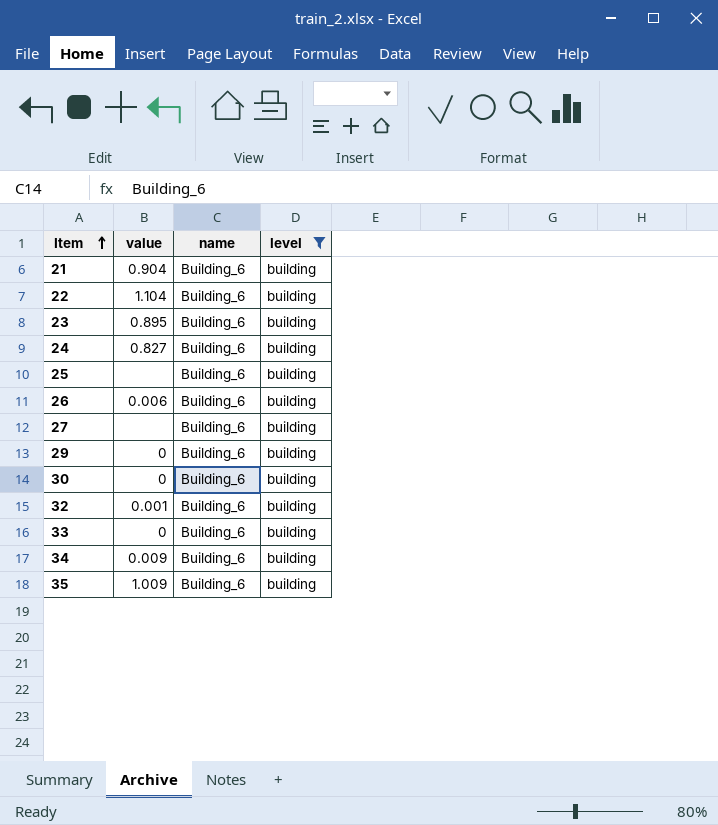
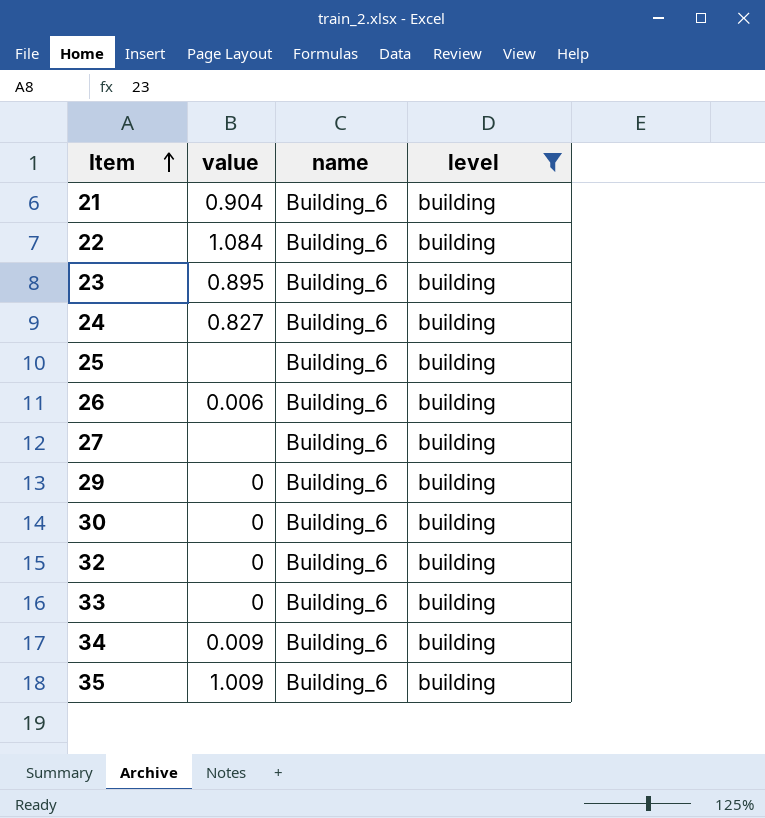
22 | value: 1.104 -> 1.084
32 | value: 0.001 -> 0

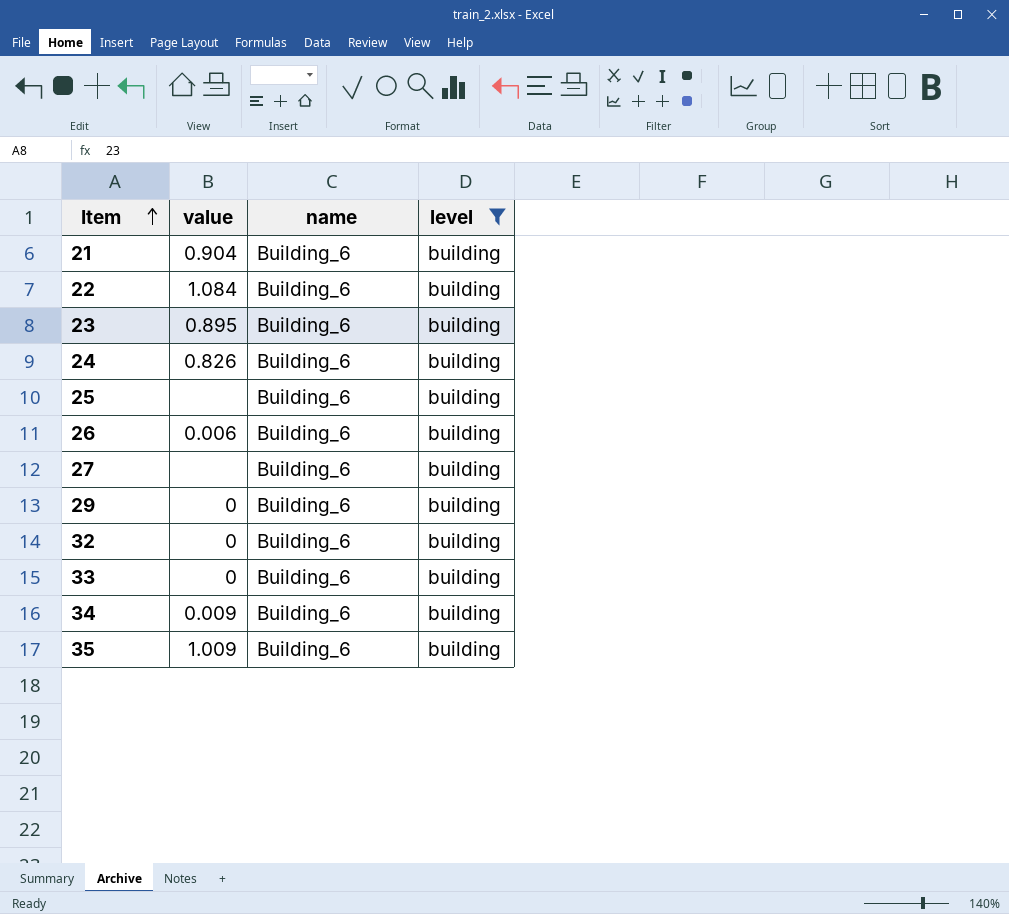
row 30: 0 | Building_6 | building -> none
24 | value: 0.827 -> 0.826

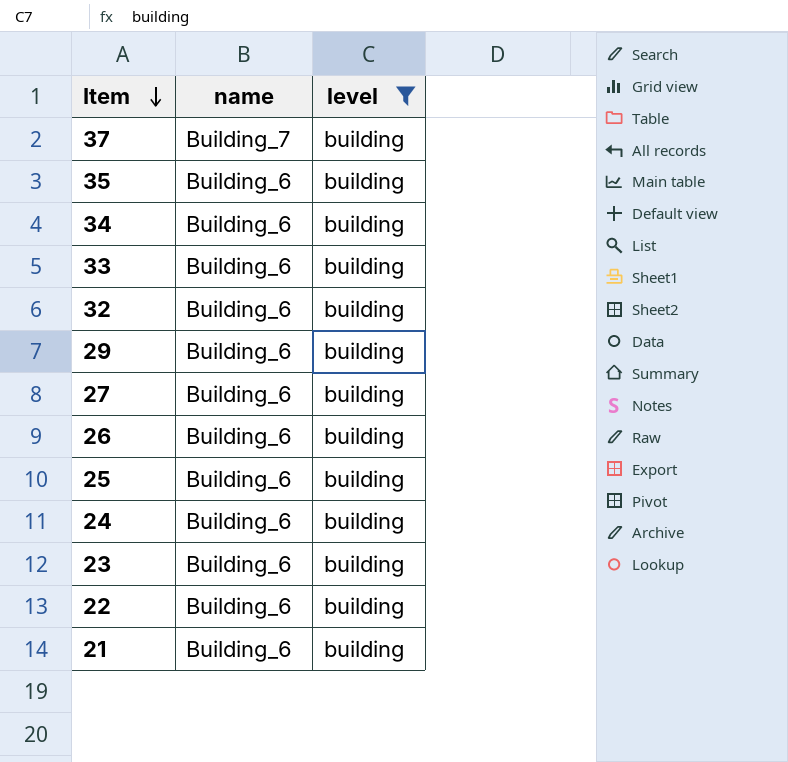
row order: Item ascending -> Item descending
column value | position: 2 -> none
row 37: none -> Building_7 | building

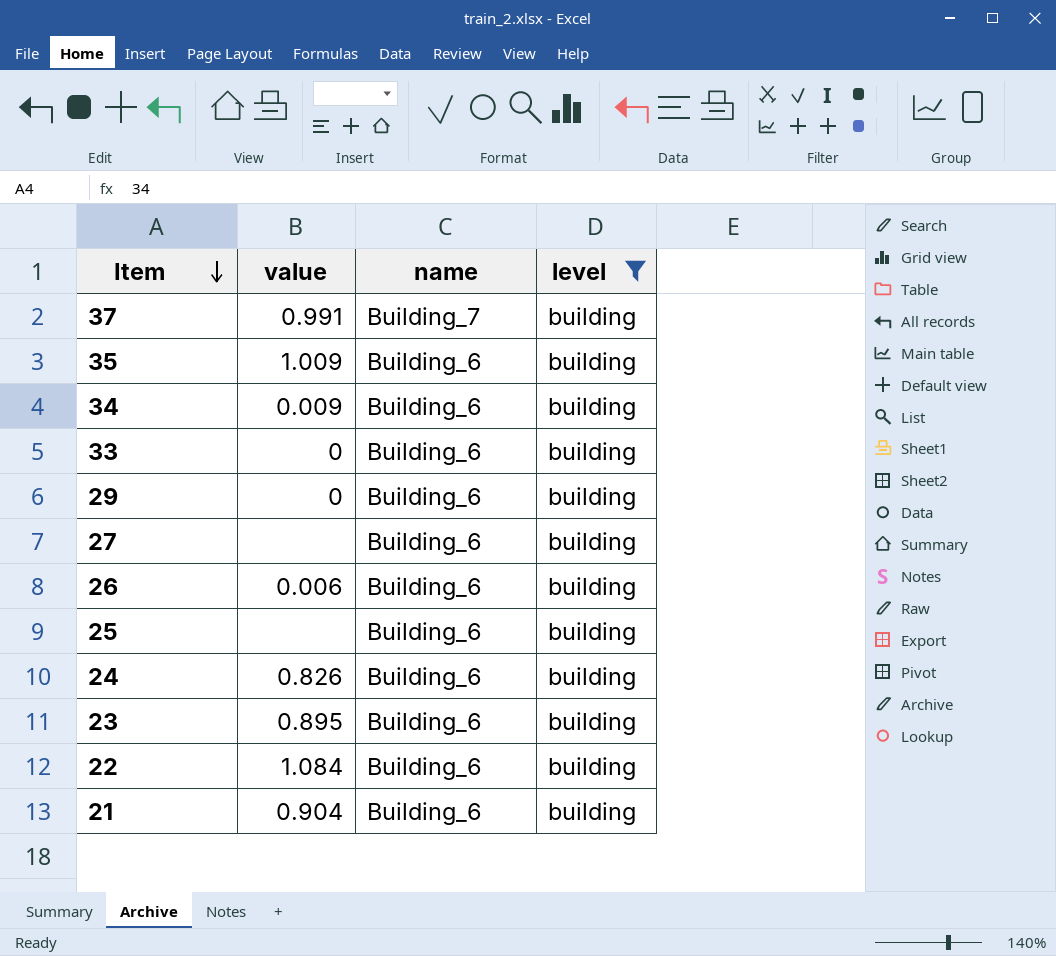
column value | position: none -> 2
row 32: Building_6 | building -> none

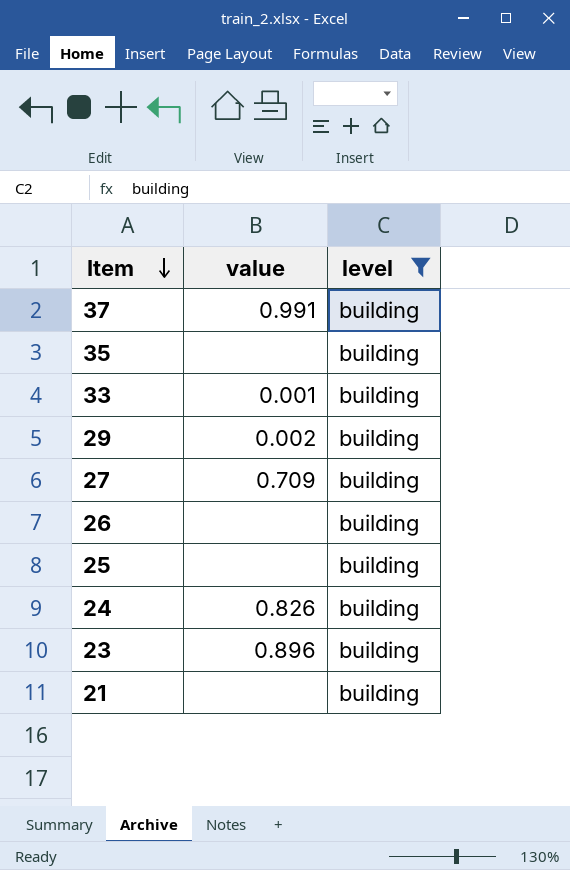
column name | position: 3 -> none
row 34: 0.009 | Building_6 | building -> none
row 22: 1.084 | Building_6 | building -> none
35 | value: 1.009 -> none
33 | value: 0 -> 0.001
29 | value: 0 -> 0.002
27 | value: none -> 0.709
26 | value: 0.006 -> none
23 | value: 0.895 -> 0.896
21 | value: 0.904 -> none

